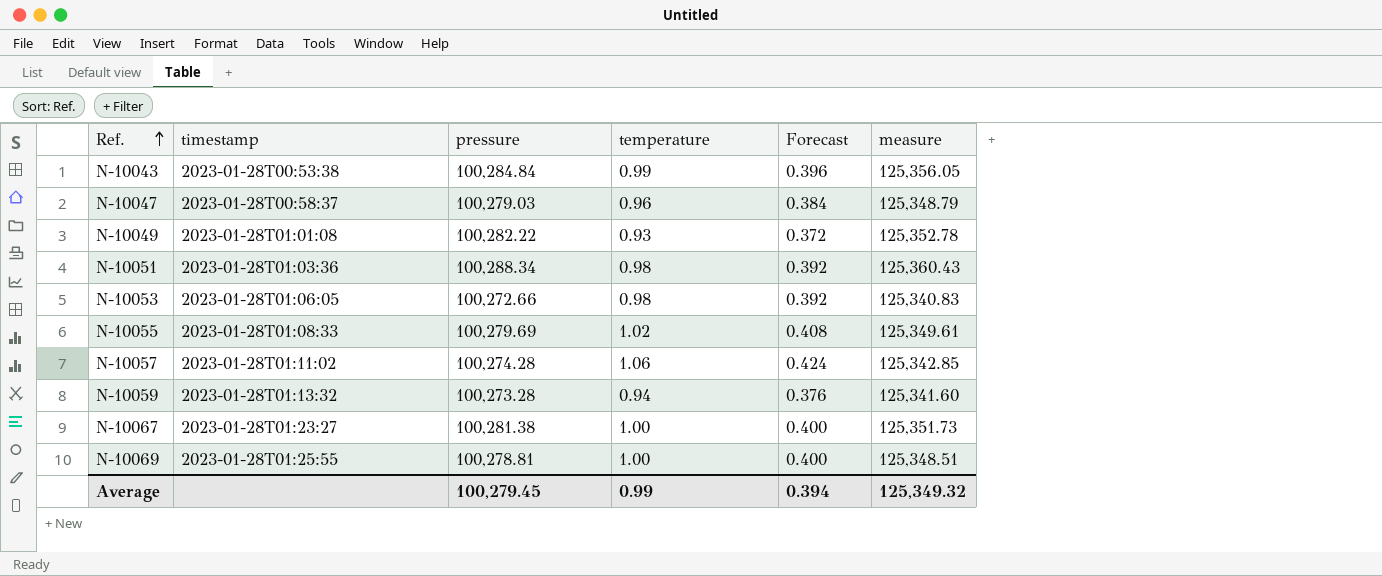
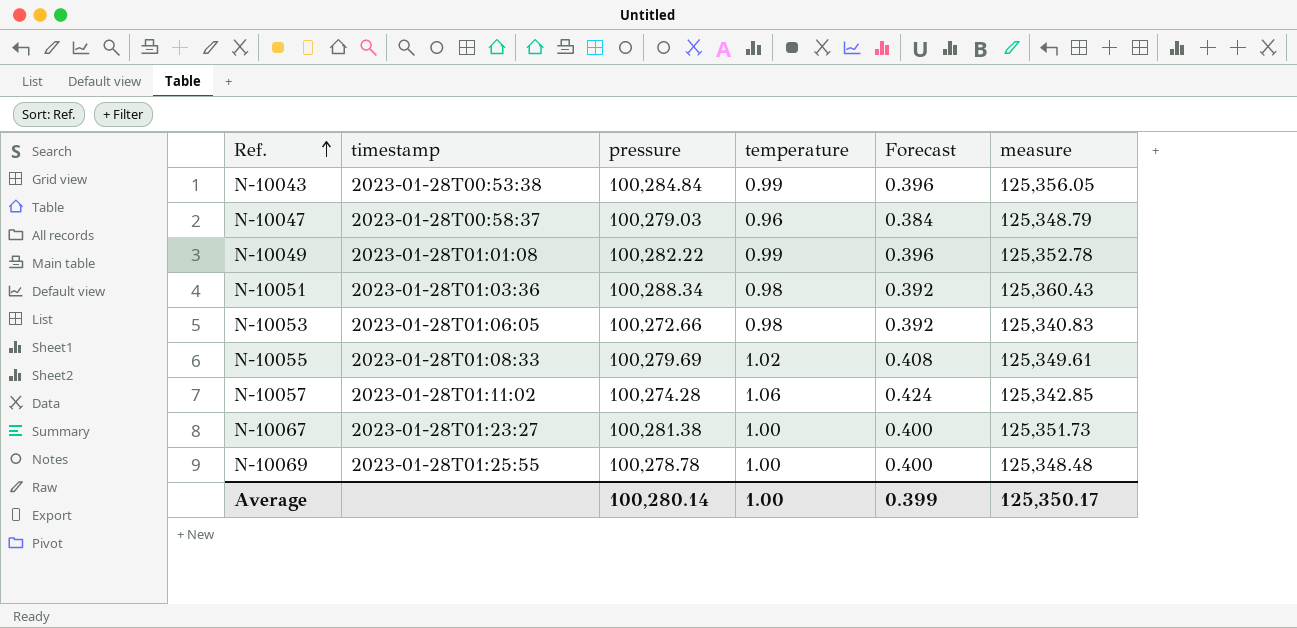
row N-10059: 2023-01-28T01:13:32 | 100,273.28 | 0.94 | 0.376 | 125,341.60 -> none
N-10049 | temperature: 0.93 -> 0.99
N-10049 | Forecast: 0.372 -> 0.396
N-10069 | pressure: 100,278.81 -> 100,278.78
N-10069 | measure: 125,348.51 -> 125,348.48
Average | pressure: 100,279.45 -> 100,280.14
Average | temperature: 0.99 -> 1.00
Average | Forecast: 0.394 -> 0.399
Average | measure: 125,349.32 -> 125,350.17

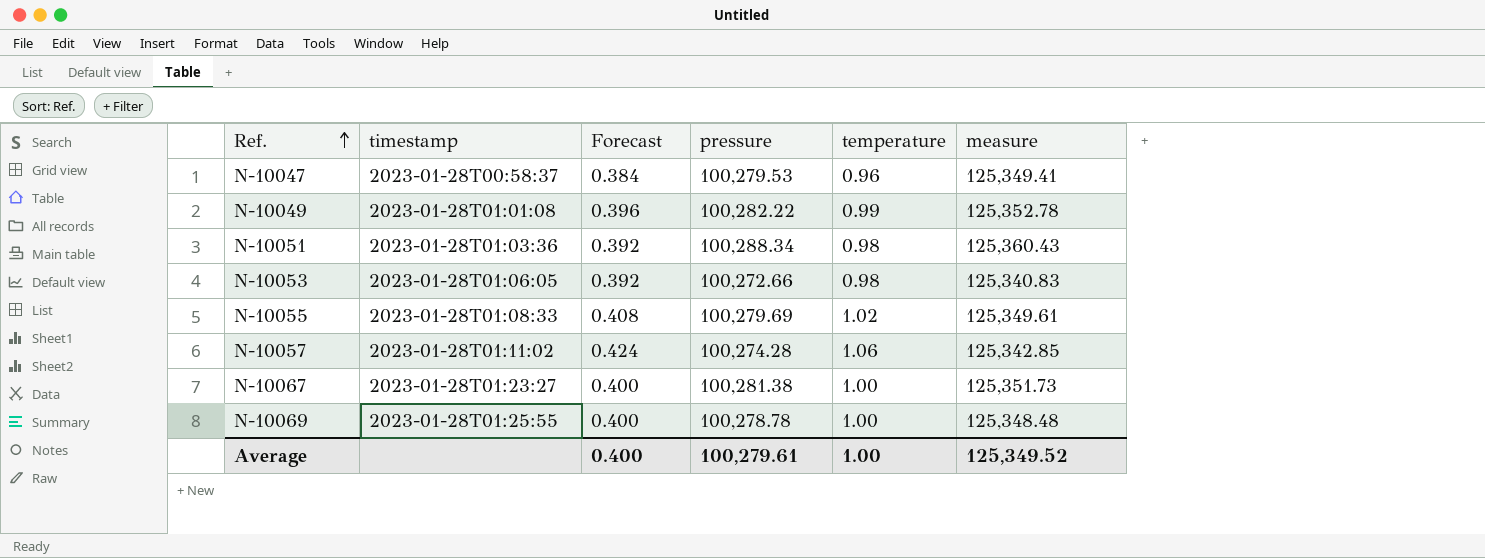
column Forecast | position: 5 -> 3
row N-10043: 2023-01-28T00:53:38 | 100,284.84 | 0.99 | 0.396 | 125,356.05 -> none
N-10047 | pressure: 100,279.03 -> 100,279.53
N-10047 | measure: 125,348.79 -> 125,349.41
Average | Forecast: 0.399 -> 0.400
Average | pressure: 100,280.14 -> 100,279.61
Average | measure: 125,350.17 -> 125,349.52

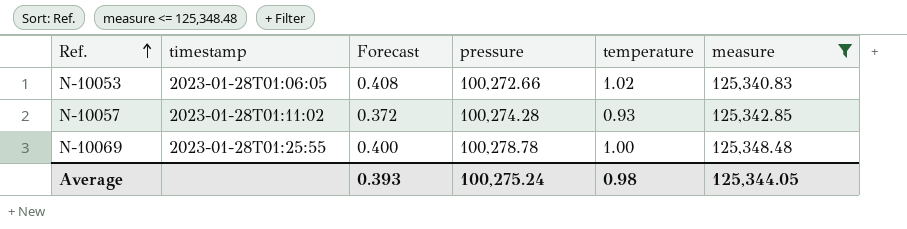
filter: none -> measure <= 125,348.48
N-10053 | Forecast: 0.392 -> 0.408
N-10053 | temperature: 0.98 -> 1.02
N-10057 | Forecast: 0.424 -> 0.372
N-10057 | temperature: 1.06 -> 0.93
Average | Forecast: 0.400 -> 0.393
Average | pressure: 100,279.61 -> 100,275.24
Average | temperature: 1.00 -> 0.98
Average | measure: 125,349.52 -> 125,344.05

